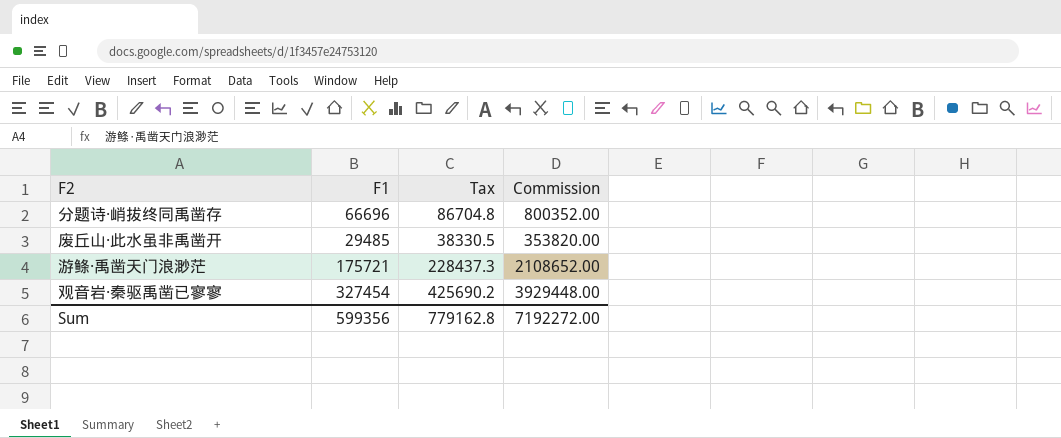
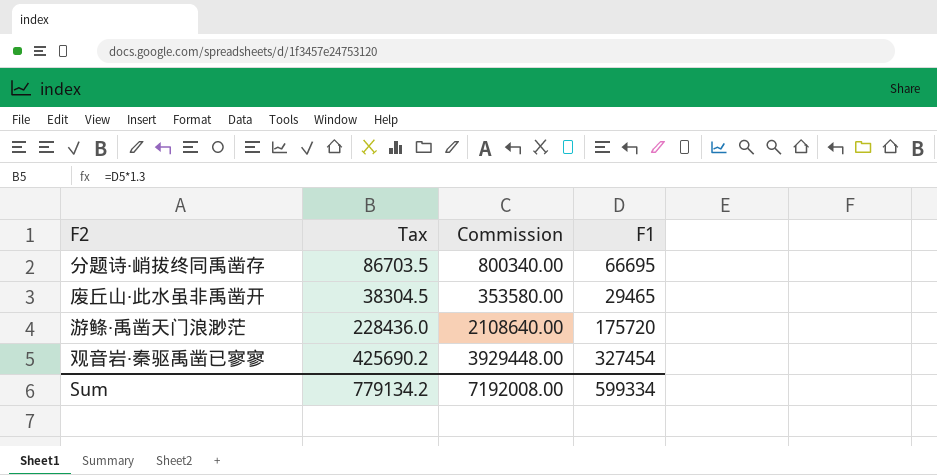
column F1 | position: 2 -> 4
分题诗·峭拔终同禹凿存 | Tax: 86704.8 -> 86703.5
分题诗·峭拔终同禹凿存 | Commission: 800352.00 -> 800340.00
分题诗·峭拔终同禹凿存 | F1: 66696 -> 66695
废丘山·此水虽非禹凿开 | Tax: 38330.5 -> 38304.5
废丘山·此水虽非禹凿开 | Commission: 353820.00 -> 353580.00
废丘山·此水虽非禹凿开 | F1: 29485 -> 29465
游鲦·禹凿天门浪渺茫 | Tax: 228437.3 -> 228436.0
游鲦·禹凿天门浪渺茫 | Commission: 2108652.00 -> 2108640.00
游鲦·禹凿天门浪渺茫 | F1: 175721 -> 175720
Sum | Tax: 779162.8 -> 779134.2
Sum | Commission: 7192272.00 -> 7192008.00
Sum | F1: 599356 -> 599334

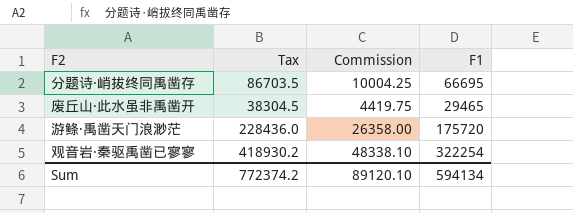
column Commission | formula: [F1] * 12 -> [F1] * 0.15
观音岩·秦驱禹凿已寥寥 | Tax: 425690.2 -> 418930.2
观音岩·秦驱禹凿已寥寥 | F1: 327454 -> 322254
Sum | Tax: 779134.2 -> 772374.2
Sum | Commission: 7192008.00 -> 89120.10
Sum | F1: 599334 -> 594134

